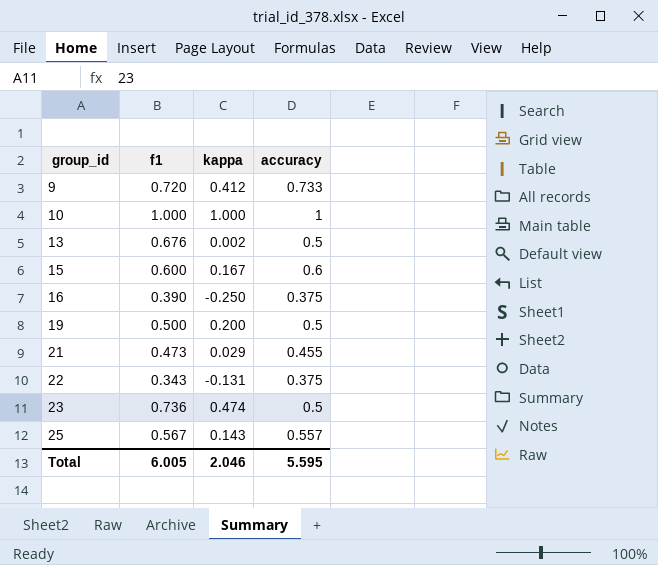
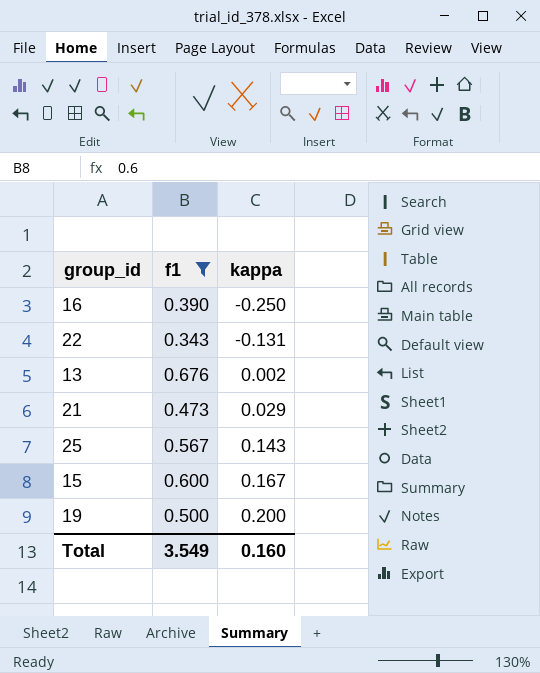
filter: none -> f1 <= 0.676
row order: group_id ascending -> kappa ascending
column accuracy | position: 4 -> none
Total | f1: 6.005 -> 3.549
Total | kappa: 2.046 -> 0.160

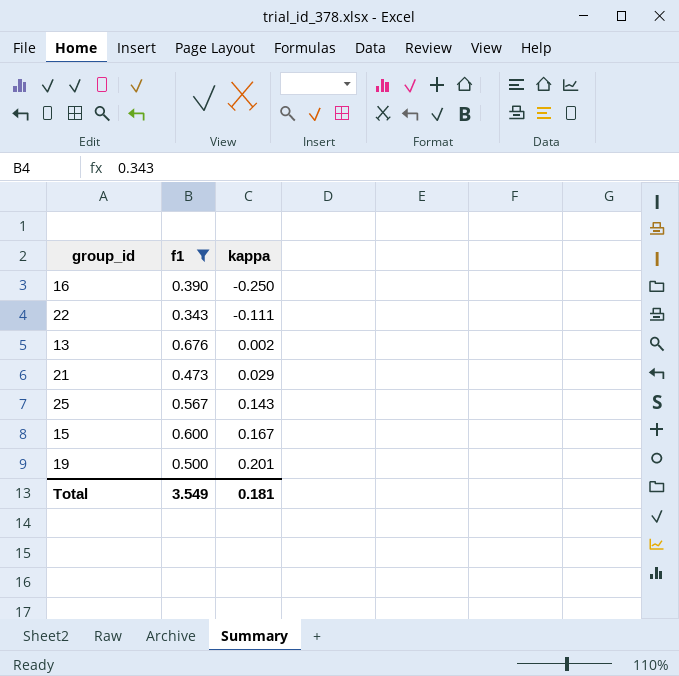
22 | kappa: -0.131 -> -0.111
19 | kappa: 0.200 -> 0.201
Total | kappa: 0.160 -> 0.181

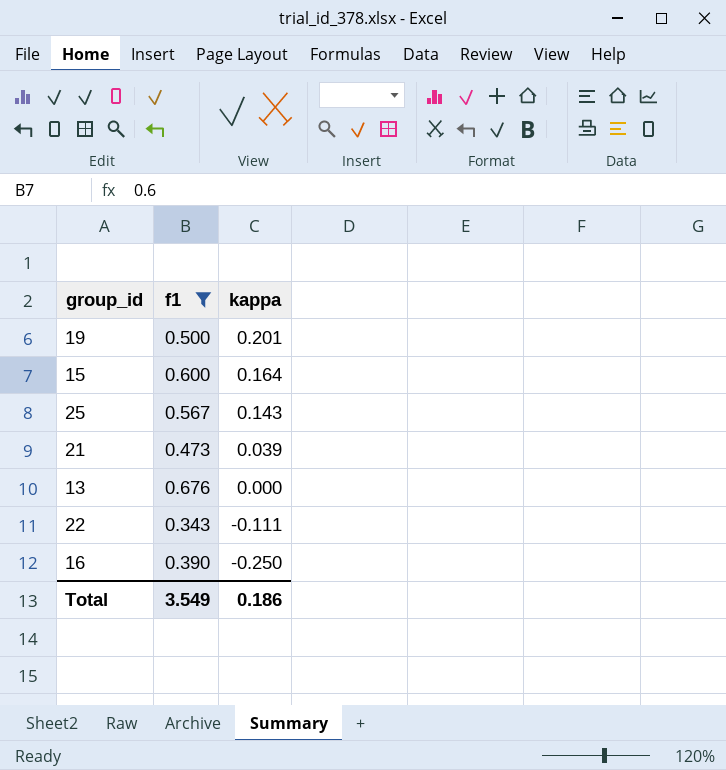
row order: kappa ascending -> kappa descending
15 | kappa: 0.167 -> 0.164
21 | kappa: 0.029 -> 0.039
13 | kappa: 0.002 -> 0.000
Total | kappa: 0.181 -> 0.186

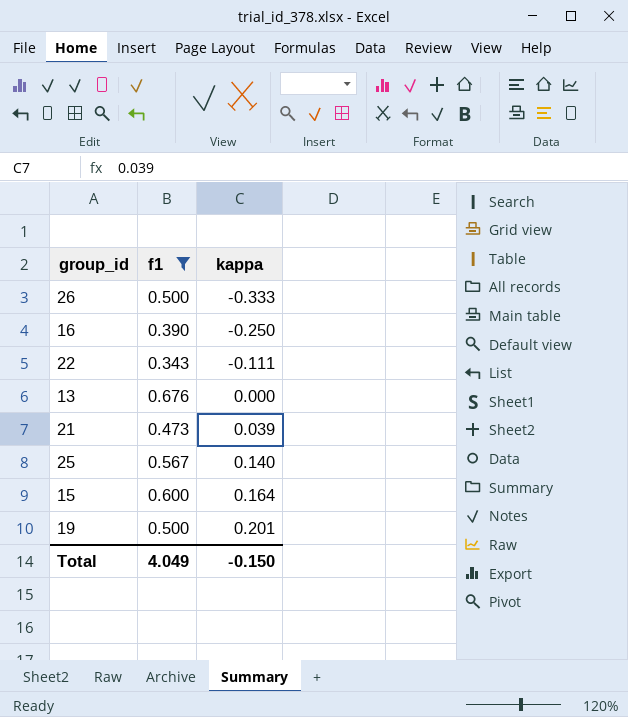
row order: kappa descending -> kappa ascending
row 26: none -> 0.500 | -0.333
25 | kappa: 0.143 -> 0.140
Total | f1: 3.549 -> 4.049
Total | kappa: 0.186 -> -0.150

